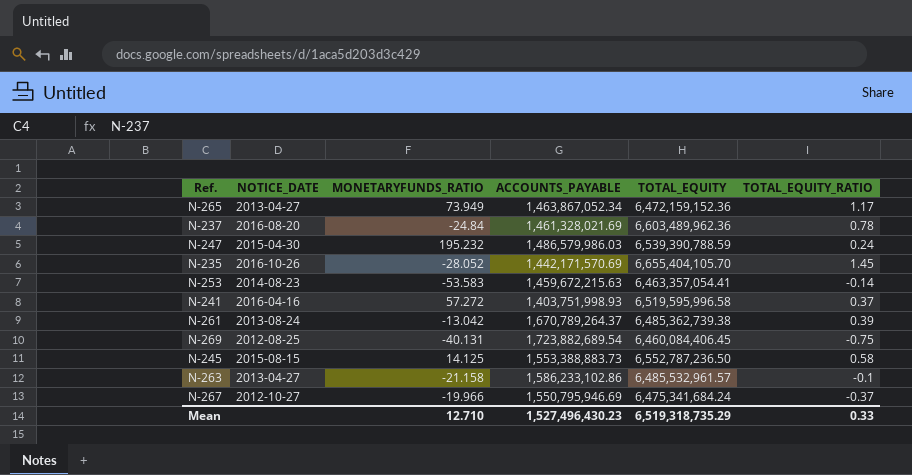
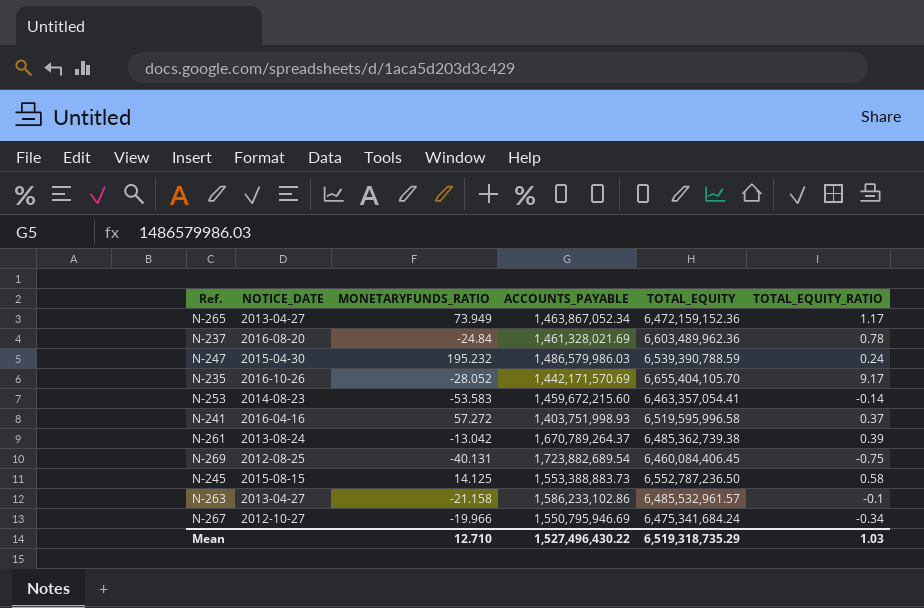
N-235 | TOTAL_EQUITY_RATIO: 1.45 -> 9.17
N-253 | ACCOUNTS_PAYABLE: 1,459,672,215.63 -> 1,459,672,215.60
N-267 | TOTAL_EQUITY_RATIO: -0.37 -> -0.34
Mean | ACCOUNTS_PAYABLE: 1,527,496,430.23 -> 1,527,496,430.22
Mean | TOTAL_EQUITY_RATIO: 0.33 -> 1.03

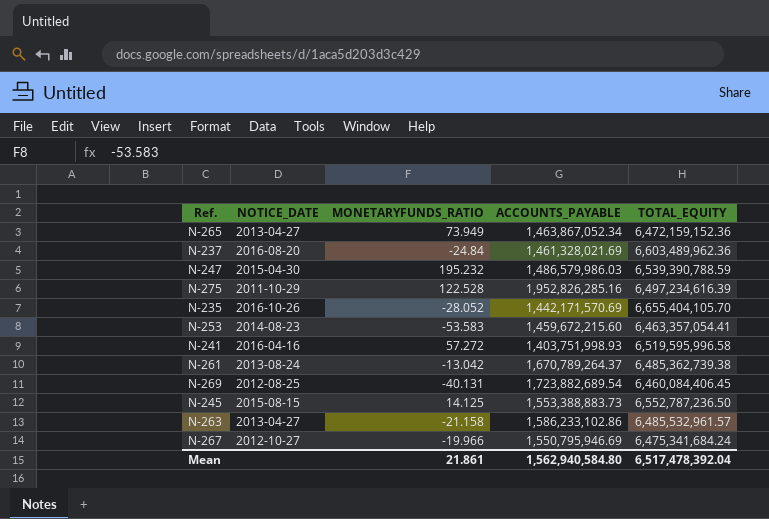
column TOTAL_EQUITY_RATIO | position: 6 -> none
row N-275: none -> 2011-10-29 | 122.528 | 1,952,826,285.16 | 6,497,234,616.39
Mean | MONETARYFUNDS_RATIO: 12.710 -> 21.861
Mean | ACCOUNTS_PAYABLE: 1,527,496,430.22 -> 1,562,940,584.80
Mean | TOTAL_EQUITY: 6,519,318,735.29 -> 6,517,478,392.04

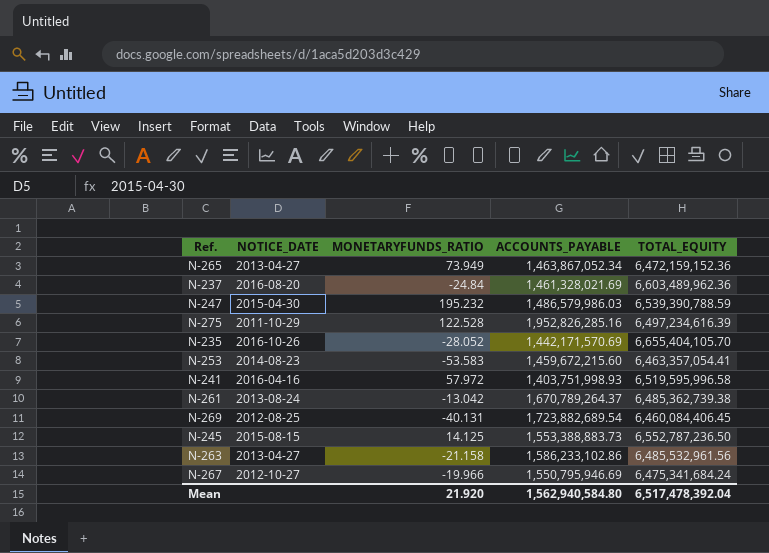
N-241 | MONETARYFUNDS_RATIO: 57.272 -> 57.972
N-263 | TOTAL_EQUITY: 6,485,532,961.57 -> 6,485,532,961.56
Mean | MONETARYFUNDS_RATIO: 21.861 -> 21.920

